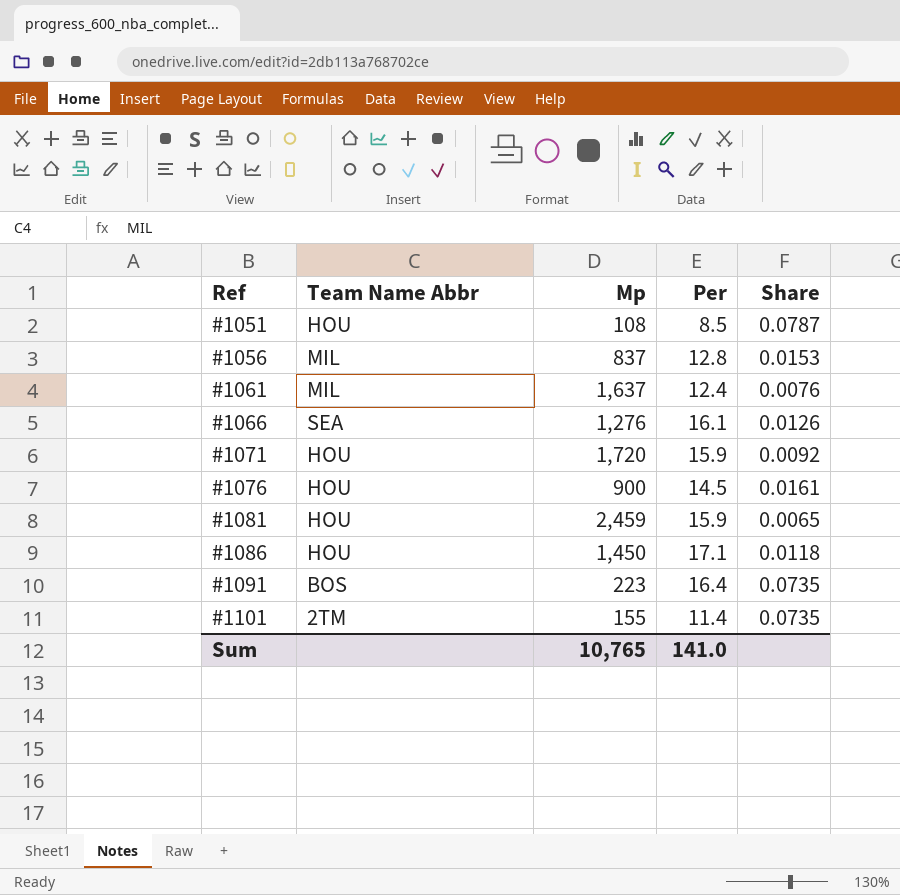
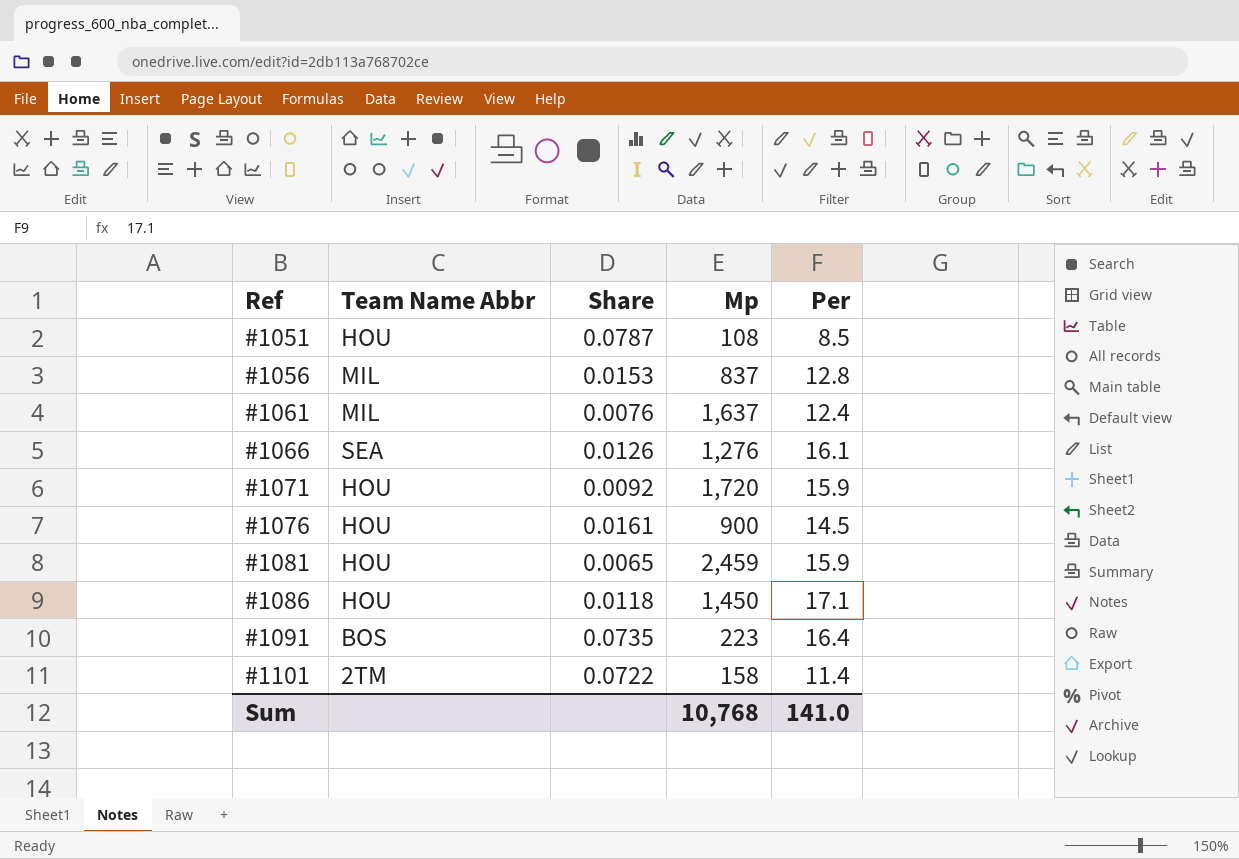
column Share | position: 5 -> 3
#1101 | Share: 0.0735 -> 0.0722
#1101 | Mp: 155 -> 158
Sum | Mp: 10,765 -> 10,768

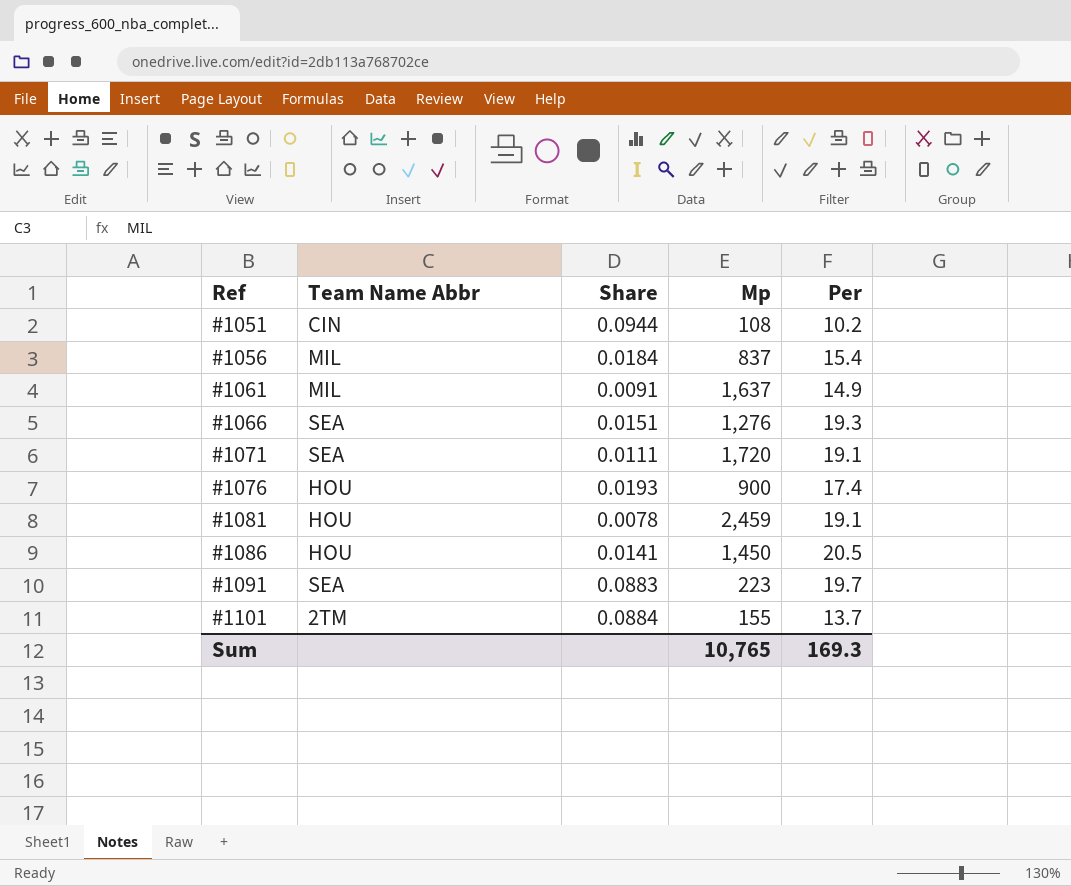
#1051 | Team Name Abbr: HOU -> CIN
#1051 | Share: 0.0787 -> 0.0944
#1051 | Per: 8.5 -> 10.2
#1056 | Share: 0.0153 -> 0.0184
#1056 | Per: 12.8 -> 15.4
#1061 | Share: 0.0076 -> 0.0091
#1061 | Per: 12.4 -> 14.9
#1066 | Share: 0.0126 -> 0.0151
#1066 | Per: 16.1 -> 19.3
#1071 | Team Name Abbr: HOU -> SEA
#1071 | Share: 0.0092 -> 0.0111
#1071 | Per: 15.9 -> 19.1
#1076 | Share: 0.0161 -> 0.0193
#1076 | Per: 14.5 -> 17.4
#1081 | Share: 0.0065 -> 0.0078
#1081 | Per: 15.9 -> 19.1
#1086 | Share: 0.0118 -> 0.0141
#1086 | Per: 17.1 -> 20.5
#1091 | Team Name Abbr: BOS -> SEA
#1091 | Share: 0.0735 -> 0.0883
#1091 | Per: 16.4 -> 19.7
#1101 | Share: 0.0722 -> 0.0884
#1101 | Mp: 158 -> 155
#1101 | Per: 11.4 -> 13.7
Sum | Mp: 10,768 -> 10,765
Sum | Per: 141.0 -> 169.3

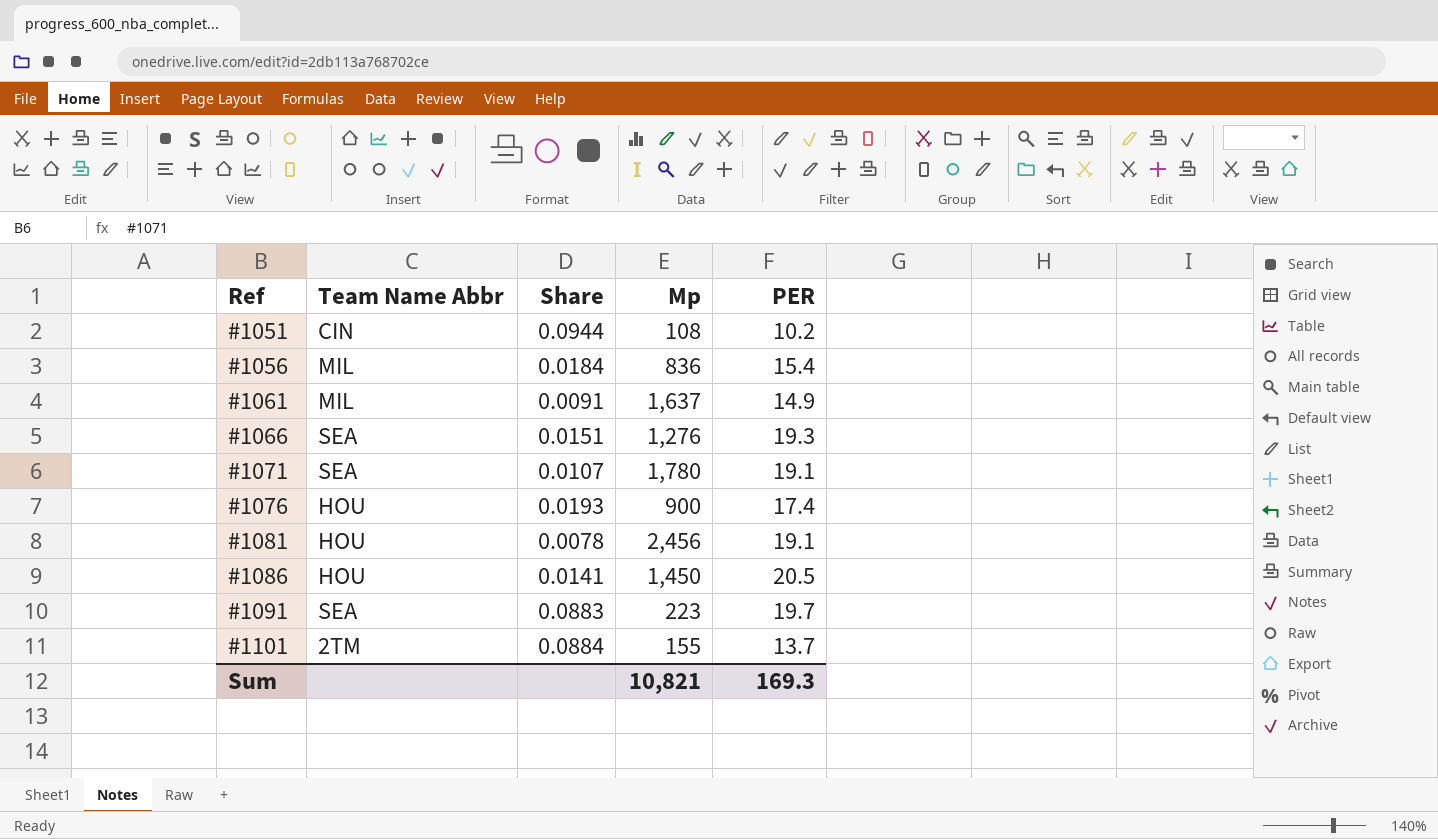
column name: Per -> PER
#1056 | Mp: 837 -> 836
#1071 | Share: 0.0111 -> 0.0107
#1071 | Mp: 1,720 -> 1,780
#1081 | Mp: 2,459 -> 2,456
Sum | Mp: 10,765 -> 10,821

